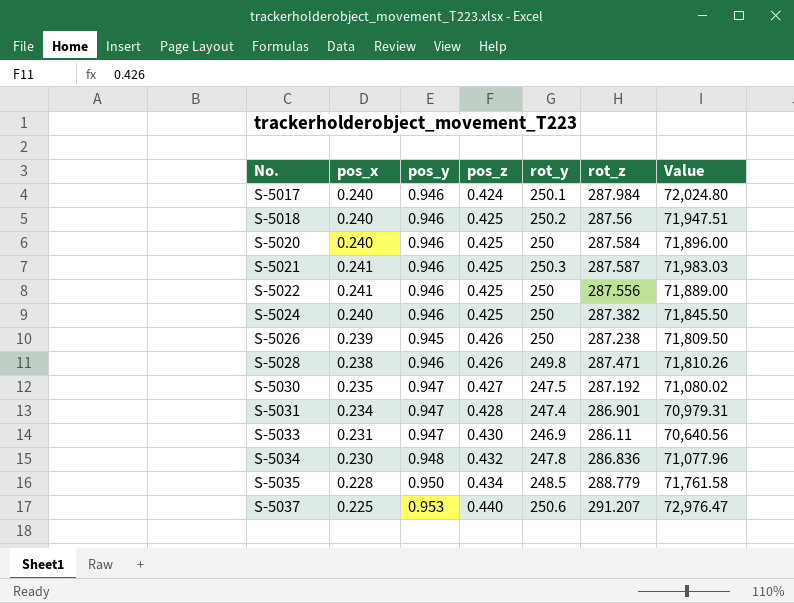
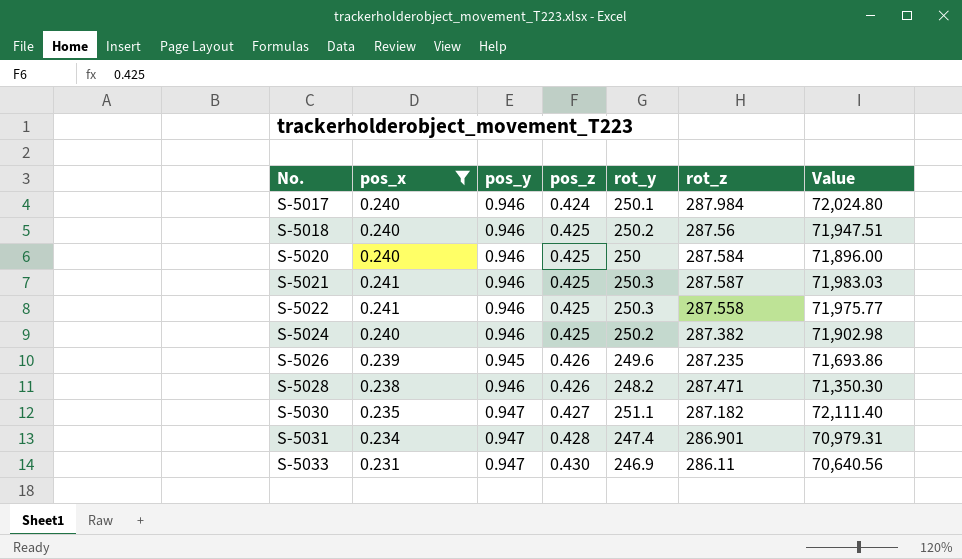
filter: none -> pos_x >= 0.231
S-5022 | rot_y: 250 -> 250.3
S-5022 | rot_z: 287.556 -> 287.558
S-5022 | Value: 71,889.00 -> 71,975.77
S-5024 | rot_y: 250 -> 250.2
S-5024 | Value: 71,845.50 -> 71,902.98
S-5026 | rot_y: 250 -> 249.6
S-5026 | rot_z: 287.238 -> 287.235
S-5026 | Value: 71,809.50 -> 71,693.86
S-5028 | rot_y: 249.8 -> 248.2
S-5028 | Value: 71,810.26 -> 71,350.30
S-5030 | rot_y: 247.5 -> 251.1
S-5030 | rot_z: 287.192 -> 287.182
S-5030 | Value: 71,080.02 -> 72,111.40

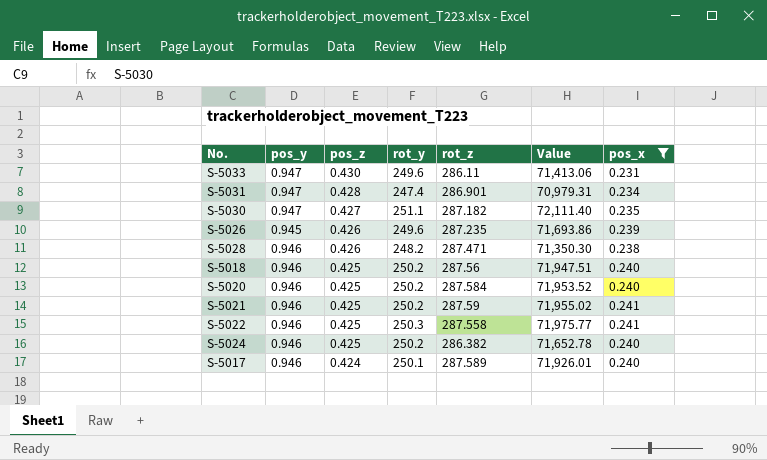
row order: No. ascending -> pos_z descending
column pos_x | position: 2 -> 7
S-5033 | rot_y: 246.9 -> 249.6
S-5033 | Value: 70,640.56 -> 71,413.06
S-5020 | rot_y: 250 -> 250.2
S-5020 | Value: 71,896.00 -> 71,953.52
S-5021 | rot_y: 250.3 -> 250.2
S-5021 | rot_z: 287.587 -> 287.59
S-5021 | Value: 71,983.03 -> 71,955.02
S-5024 | rot_z: 287.382 -> 286.382
S-5024 | Value: 71,902.98 -> 71,652.78
S-5017 | rot_z: 287.984 -> 287.589
S-5017 | Value: 72,024.80 -> 71,926.01

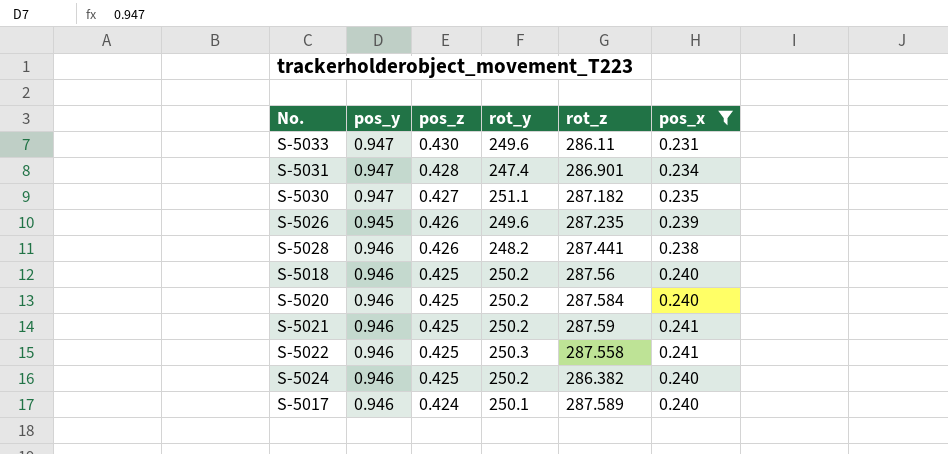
column Value | formula: [rot_y] * [rot_z] -> none
S-5028 | rot_z: 287.471 -> 287.441

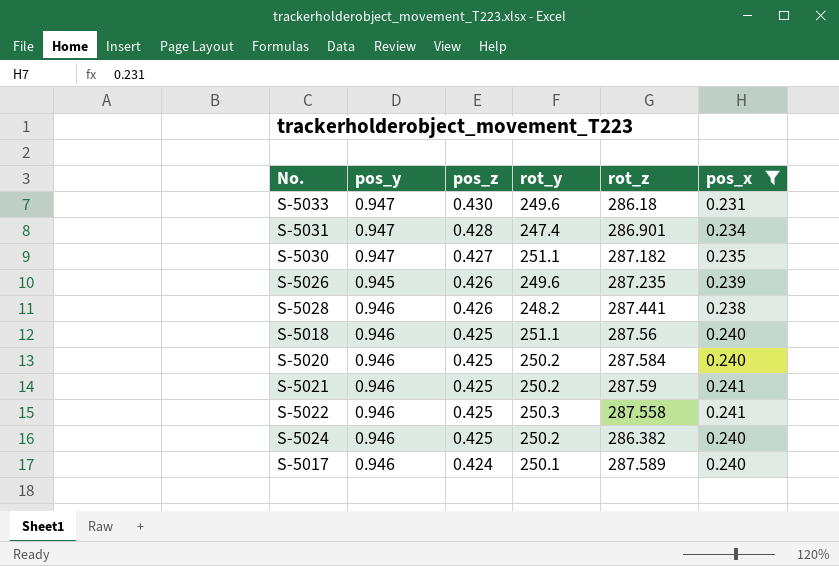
S-5033 | rot_z: 286.11 -> 286.18
S-5018 | rot_y: 250.2 -> 251.1

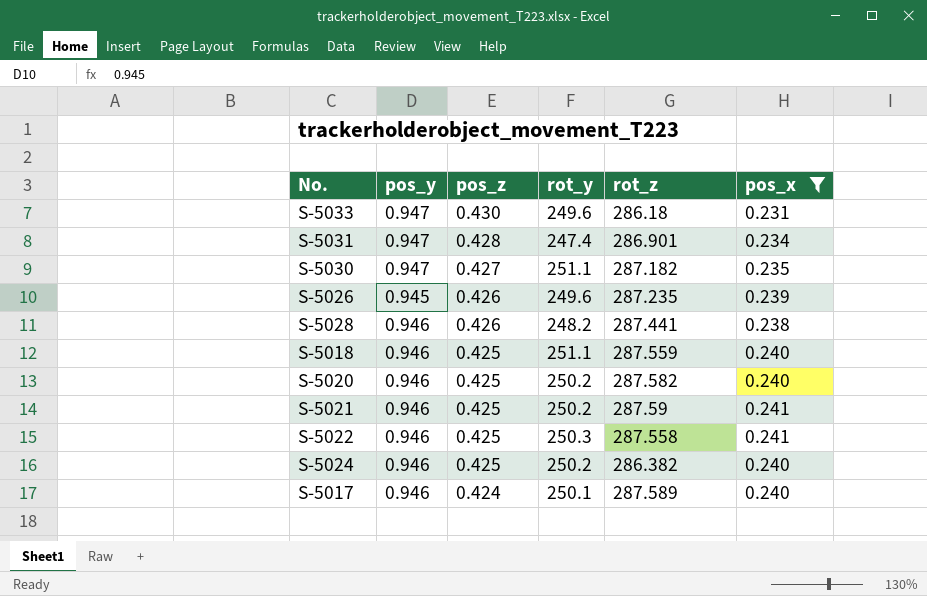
S-5018 | rot_z: 287.56 -> 287.559
S-5020 | rot_z: 287.584 -> 287.582

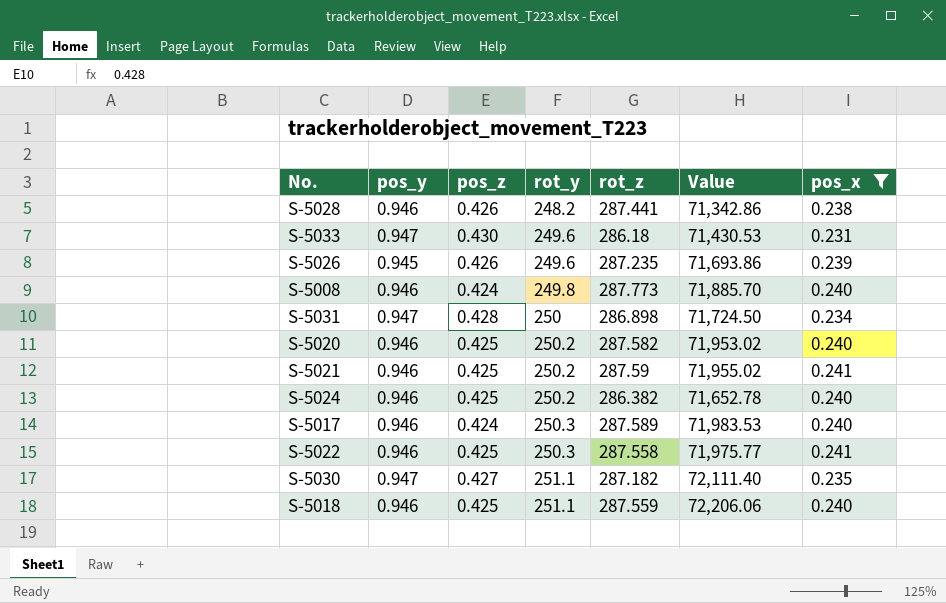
row order: pos_z descending -> rot_y ascending
column Value | formula: none -> [rot_y] * [rot_z]
row S-5008: none -> 0.946 | 0.424 | 249.8 | 287.773 | 71,885.70 | 0.240
S-5031 | rot_y: 247.4 -> 250
S-5031 | rot_z: 286.901 -> 286.898
S-5017 | rot_y: 250.1 -> 250.3

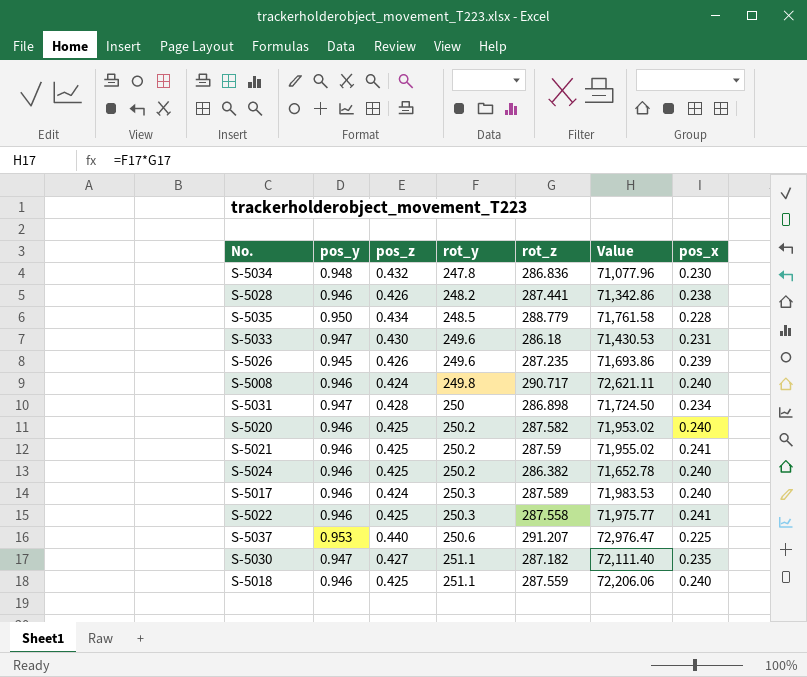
filter: pos_x >= 0.231 -> none
S-5008 | rot_z: 287.773 -> 290.717
S-5008 | Value: 71,885.70 -> 72,621.11

